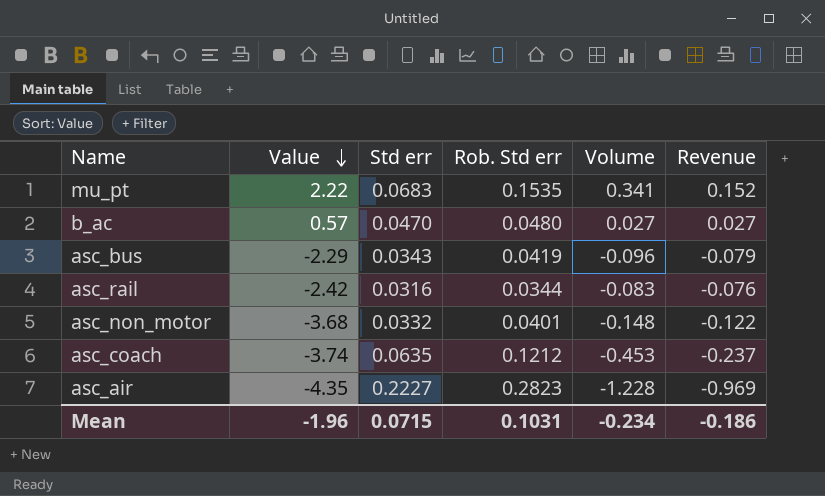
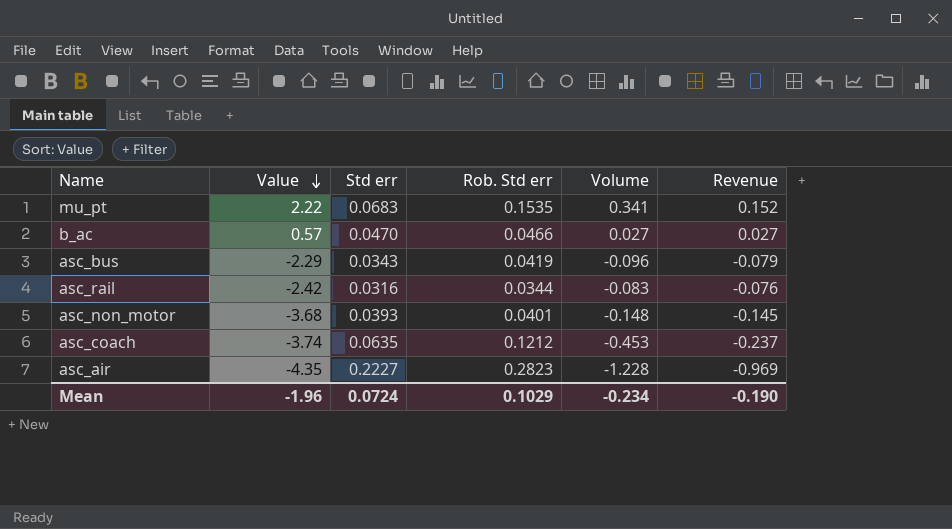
b_ac | Rob. Std err: 0.0480 -> 0.0466
asc_non_motor | Std err: 0.0332 -> 0.0393
asc_non_motor | Revenue: -0.122 -> -0.145
Mean | Std err: 0.0715 -> 0.0724
Mean | Rob. Std err: 0.1031 -> 0.1029
Mean | Revenue: -0.186 -> -0.190

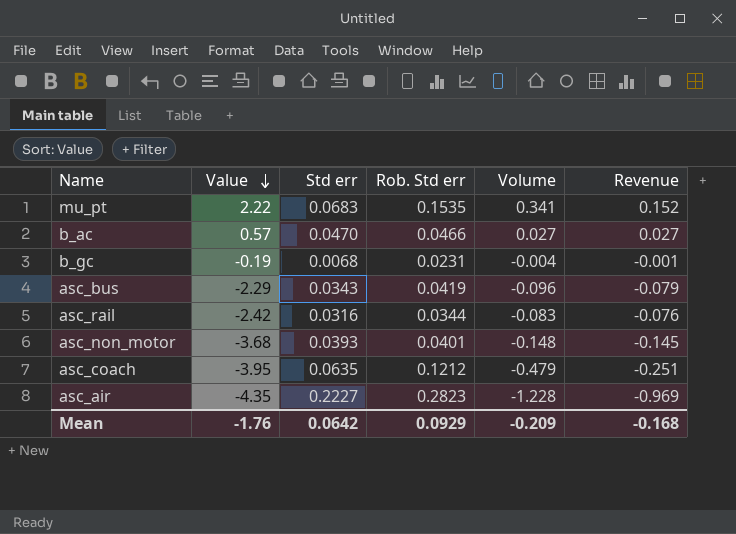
row b_gc: none -> -0.19 | 0.0068 | 0.0231 | -0.004 | -0.001
asc_coach | Value: -3.74 -> -3.95
asc_coach | Volume: -0.453 -> -0.479
asc_coach | Revenue: -0.237 -> -0.251
Mean | Value: -1.96 -> -1.76
Mean | Std err: 0.0724 -> 0.0642
Mean | Rob. Std err: 0.1029 -> 0.0929
Mean | Volume: -0.234 -> -0.209
Mean | Revenue: -0.190 -> -0.168

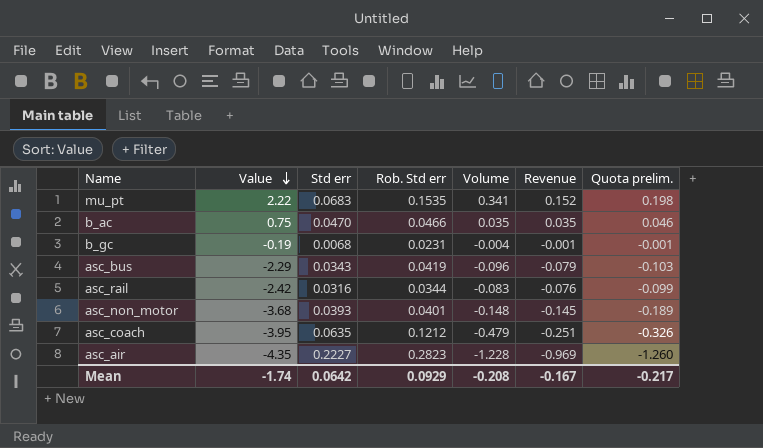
column Quota prelim. | formula: none -> [Revenue] * 1.3
b_ac | Value: 0.57 -> 0.75
b_ac | Volume: 0.027 -> 0.035
b_ac | Revenue: 0.027 -> 0.035
Mean | Value: -1.76 -> -1.74
Mean | Volume: -0.209 -> -0.208
Mean | Revenue: -0.168 -> -0.167

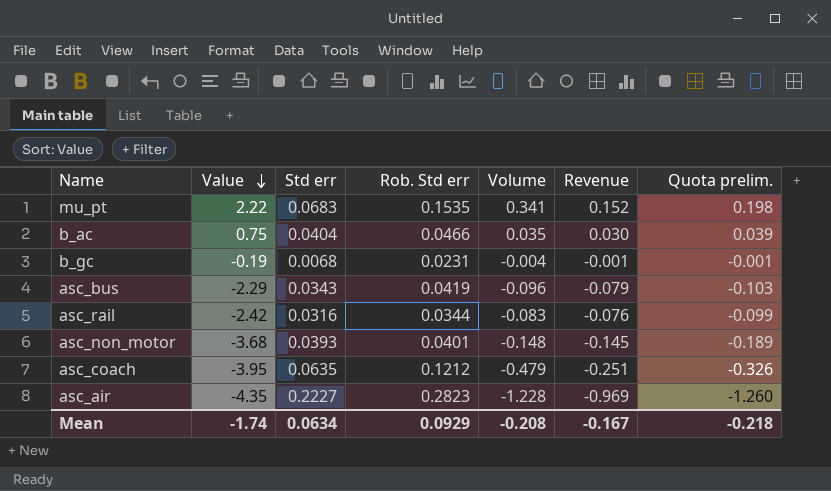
b_ac | Std err: 0.0470 -> 0.0404
b_ac | Revenue: 0.035 -> 0.030
b_ac | Quota prelim.: 0.046 -> 0.039
Mean | Std err: 0.0642 -> 0.0634
Mean | Quota prelim.: -0.217 -> -0.218

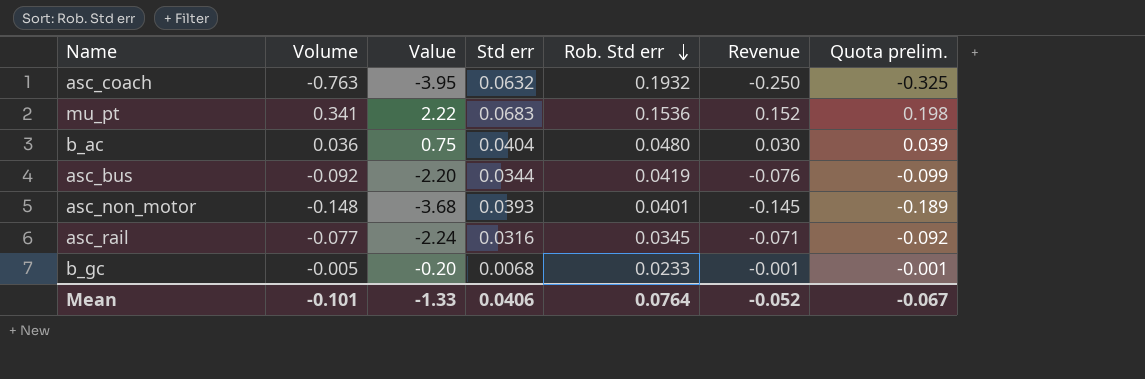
row order: Value descending -> Rob. Std err descending
column Volume | position: 5 -> 2
row asc_air: -4.35 | 0.2227 | 0.2823 | -1.228 | -0.969 | -1.260 -> none
asc_coach | Volume: -0.479 -> -0.763
asc_coach | Std err: 0.0635 -> 0.0632
asc_coach | Rob. Std err: 0.1212 -> 0.1932
asc_coach | Revenue: -0.251 -> -0.250
asc_coach | Quota prelim.: -0.326 -> -0.325
mu_pt | Rob. Std err: 0.1535 -> 0.1536
b_ac | Volume: 0.035 -> 0.036
b_ac | Rob. Std err: 0.0466 -> 0.0480
asc_bus | Volume: -0.096 -> -0.092
asc_bus | Value: -2.29 -> -2.20
asc_bus | Std err: 0.0343 -> 0.0344
asc_bus | Revenue: -0.079 -> -0.076
asc_bus | Quota prelim.: -0.103 -> -0.099
asc_rail | Volume: -0.083 -> -0.077
asc_rail | Value: -2.42 -> -2.24
asc_rail | Rob. Std err: 0.0344 -> 0.0345
asc_rail | Revenue: -0.076 -> -0.071
asc_rail | Quota prelim.: -0.099 -> -0.092
b_gc | Volume: -0.004 -> -0.005
b_gc | Value: -0.19 -> -0.20
b_gc | Rob. Std err: 0.0231 -> 0.0233
Mean | Volume: -0.208 -> -0.101
Mean | Value: -1.74 -> -1.33
Mean | Std err: 0.0634 -> 0.0406
Mean | Rob. Std err: 0.0929 -> 0.0764
Mean | Revenue: -0.167 -> -0.052
Mean | Quota prelim.: -0.218 -> -0.067

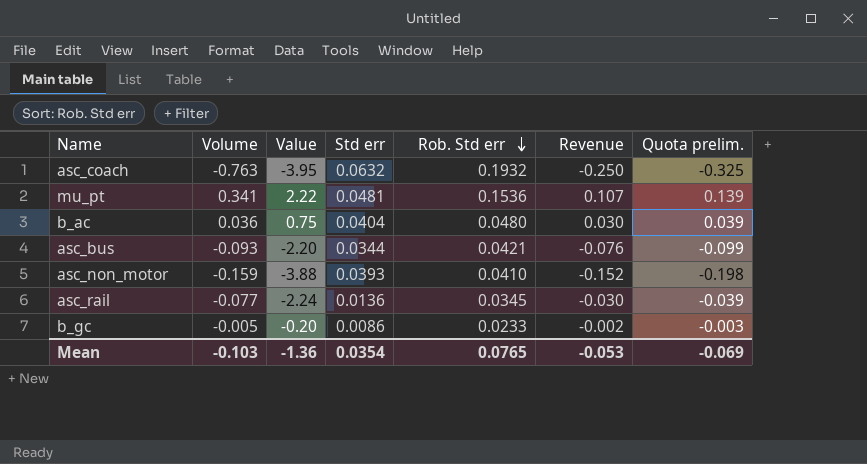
mu_pt | Std err: 0.0683 -> 0.0481
mu_pt | Revenue: 0.152 -> 0.107
mu_pt | Quota prelim.: 0.198 -> 0.139
asc_bus | Volume: -0.092 -> -0.093
asc_bus | Rob. Std err: 0.0419 -> 0.0421
asc_non_motor | Volume: -0.148 -> -0.159
asc_non_motor | Value: -3.68 -> -3.88
asc_non_motor | Rob. Std err: 0.0401 -> 0.0410
asc_non_motor | Revenue: -0.145 -> -0.152
asc_non_motor | Quota prelim.: -0.189 -> -0.198
asc_rail | Std err: 0.0316 -> 0.0136
asc_rail | Revenue: -0.071 -> -0.030
asc_rail | Quota prelim.: -0.092 -> -0.039
b_gc | Std err: 0.0068 -> 0.0086
b_gc | Revenue: -0.001 -> -0.002
b_gc | Quota prelim.: -0.001 -> -0.003
Mean | Volume: -0.101 -> -0.103
Mean | Value: -1.33 -> -1.36
Mean | Std err: 0.0406 -> 0.0354
Mean | Rob. Std err: 0.0764 -> 0.0765
Mean | Revenue: -0.052 -> -0.053
Mean | Quota prelim.: -0.067 -> -0.069

